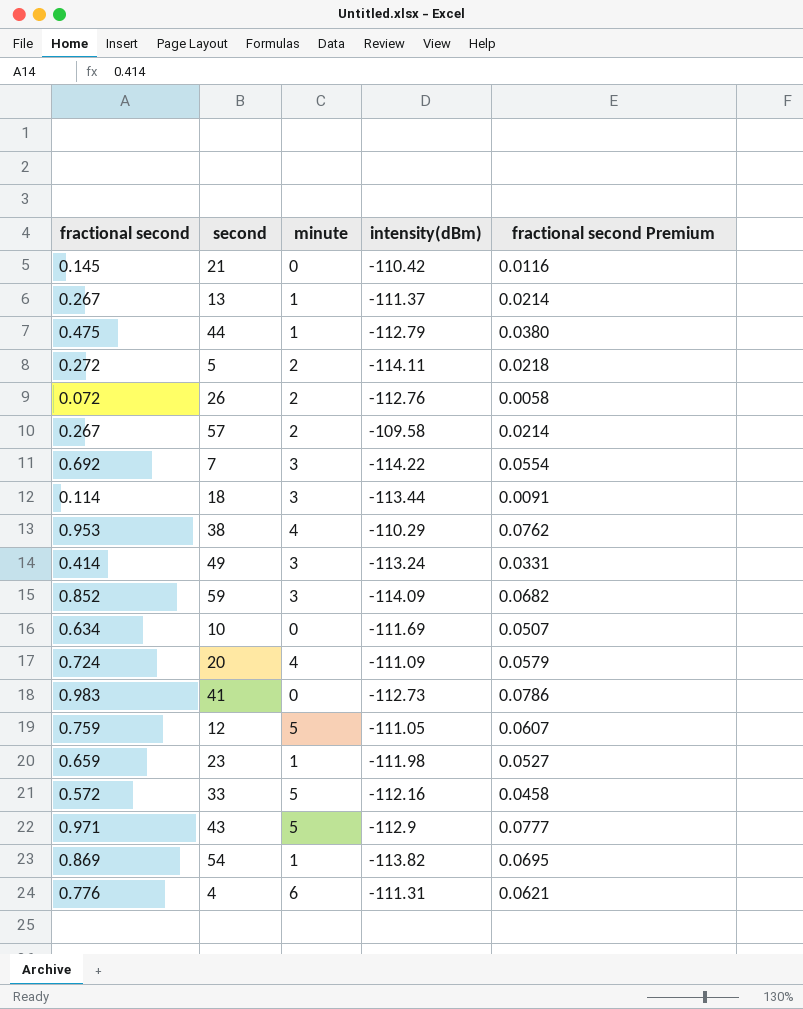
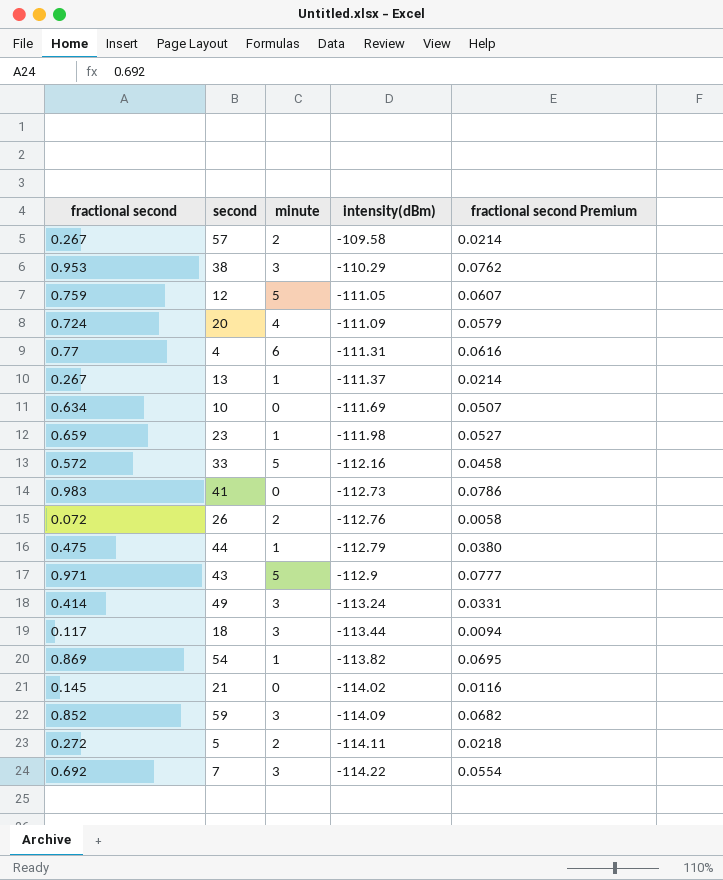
row order: none -> intensity(dBm) descending
38 | minute: 4 -> 3
4 | fractional second: 0.776 -> 0.77
4 | fractional second Premium: 0.0621 -> 0.0616
18 | fractional second: 0.114 -> 0.117
18 | fractional second Premium: 0.0091 -> 0.0094
21 | intensity(dBm): -110.42 -> -114.02

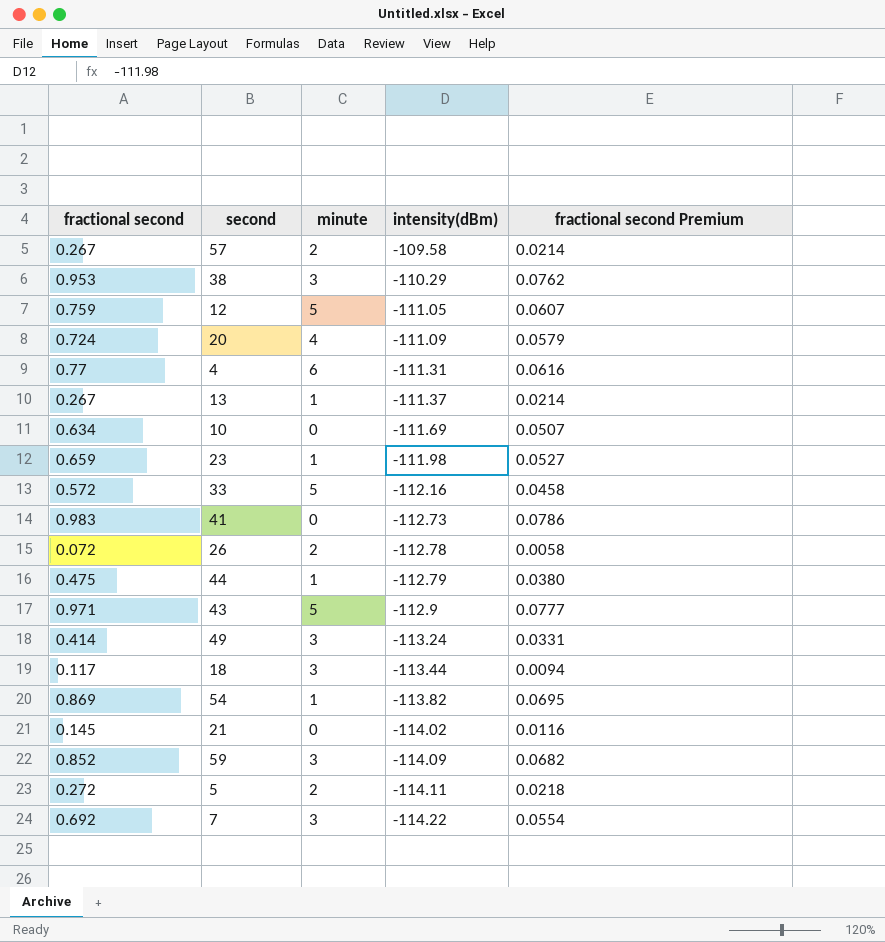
26 | intensity(dBm): -112.76 -> -112.78

